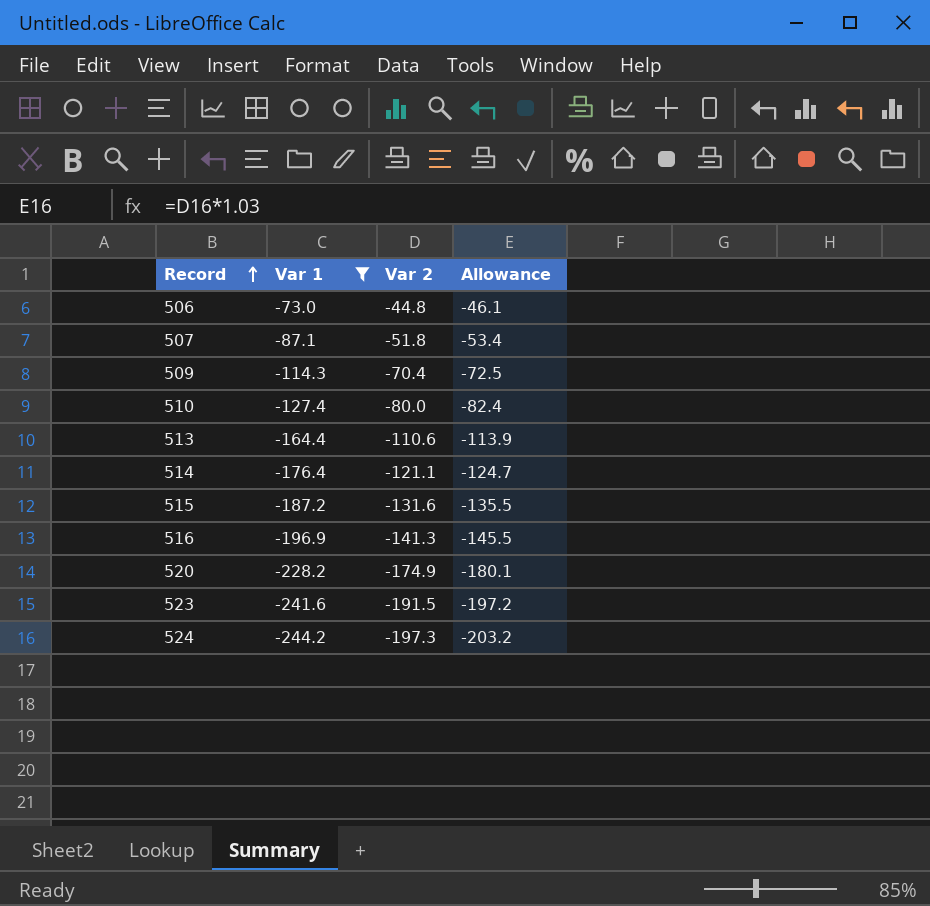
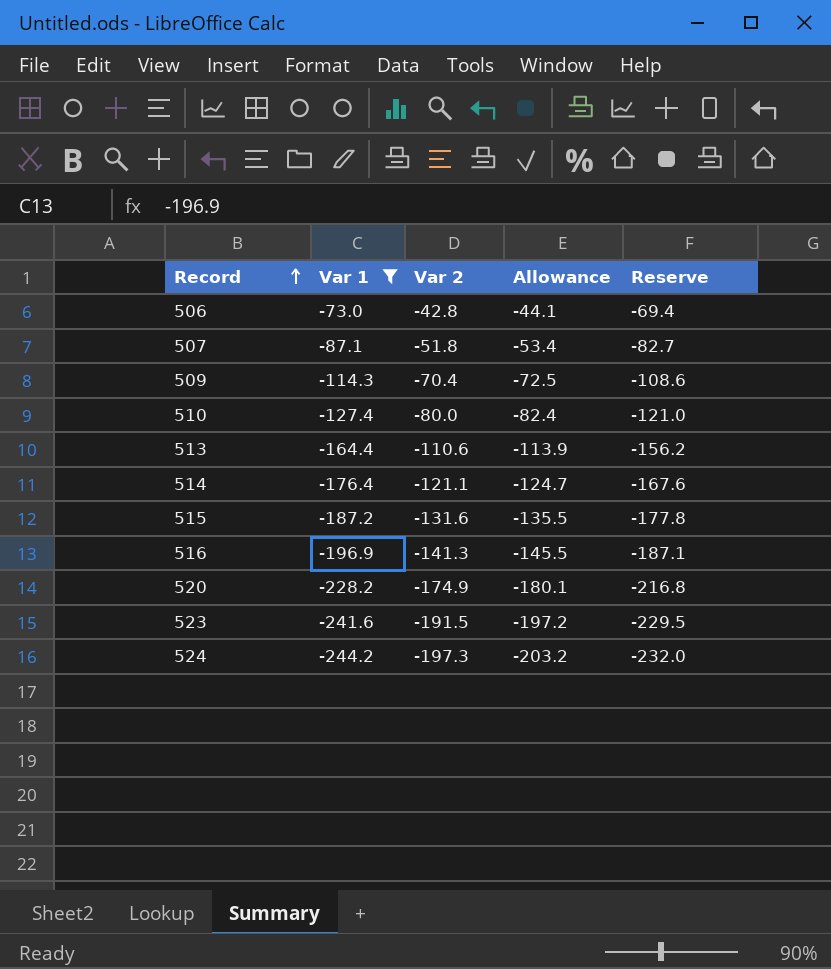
column Reserve | formula: none -> [Var 1] * 0.95
506 | Var 2: -44.8 -> -42.8
506 | Allowance: -46.1 -> -44.1

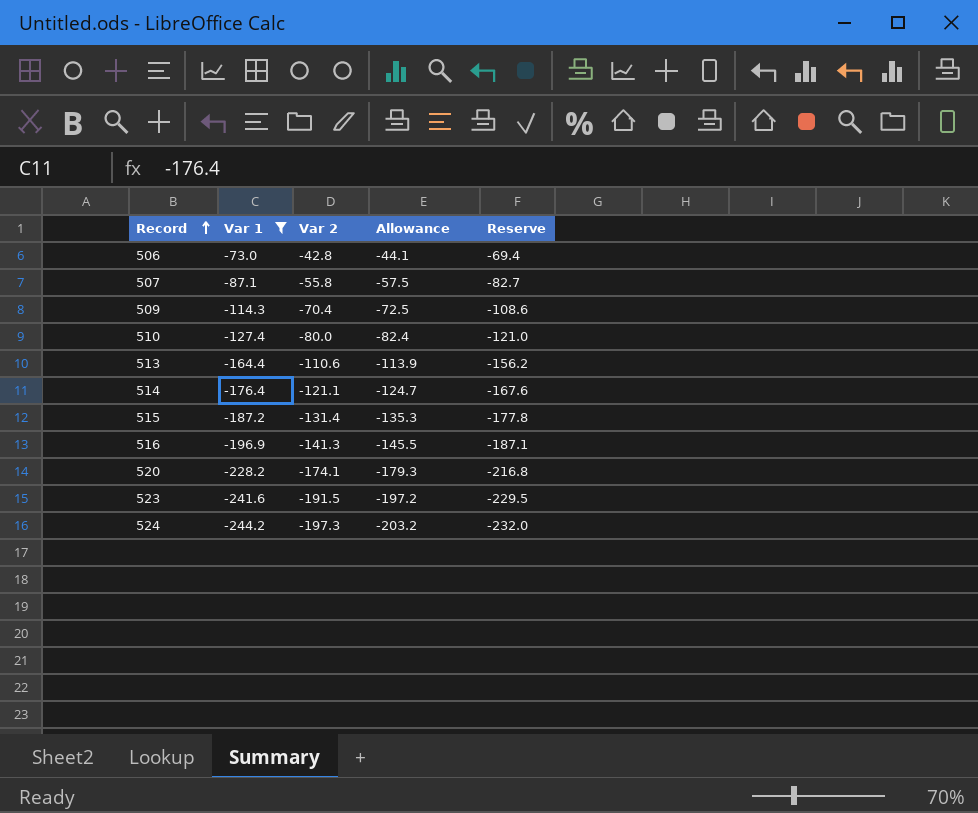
507 | Var 2: -51.8 -> -55.8
507 | Allowance: -53.4 -> -57.5
515 | Var 2: -131.6 -> -131.4
515 | Allowance: -135.5 -> -135.3
520 | Var 2: -174.9 -> -174.1
520 | Allowance: -180.1 -> -179.3

